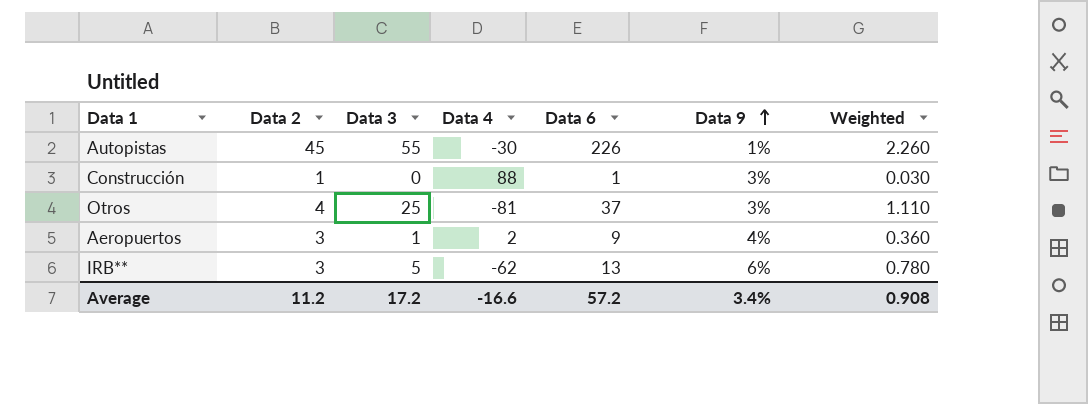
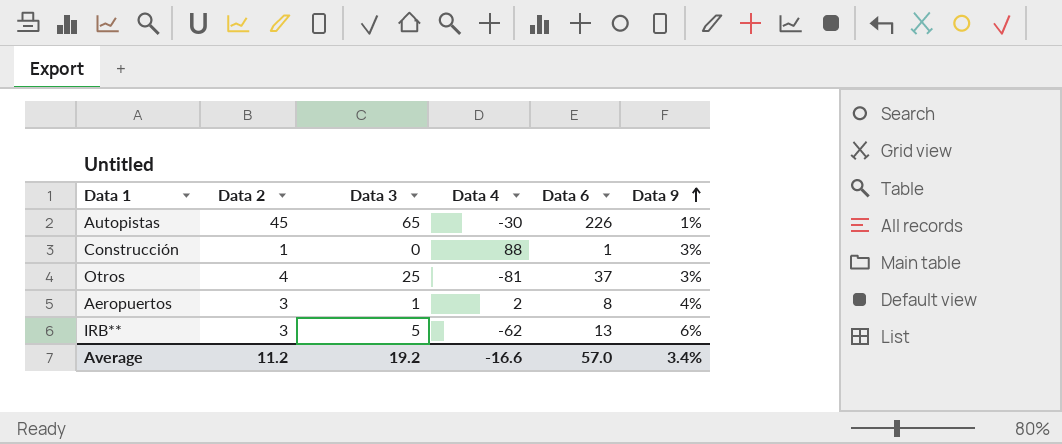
column Weighted | formula: [Data 6] * [Data 9] -> none
Autopistas | Data 3: 55 -> 65
Aeropuertos | Data 6: 9 -> 8
Average | Data 3: 17.2 -> 19.2
Average | Data 6: 57.2 -> 57.0

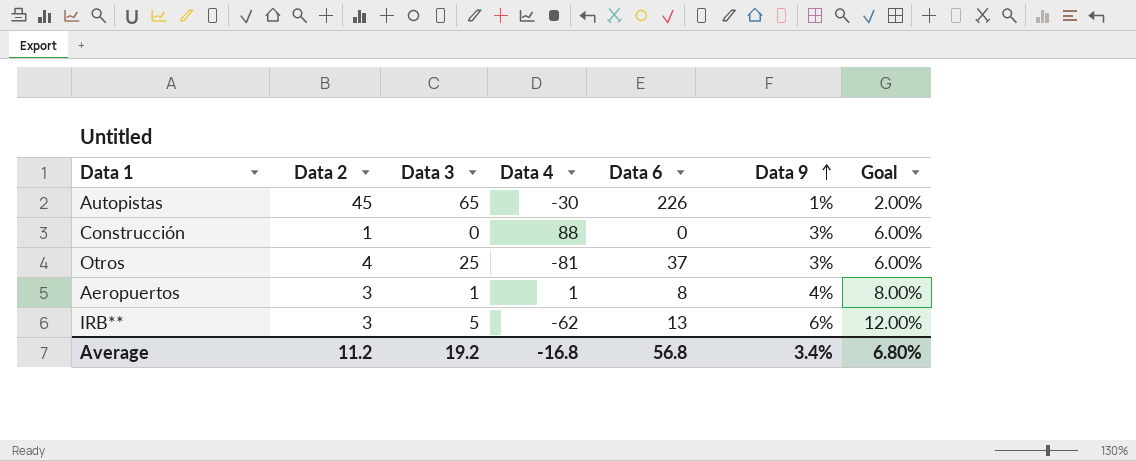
column Goal | formula: none -> [Data 9] * 2
Construcción | Data 6: 1 -> 0
Aeropuertos | Data 4: 2 -> 1
Average | Data 4: -16.6 -> -16.8
Average | Data 6: 57.0 -> 56.8

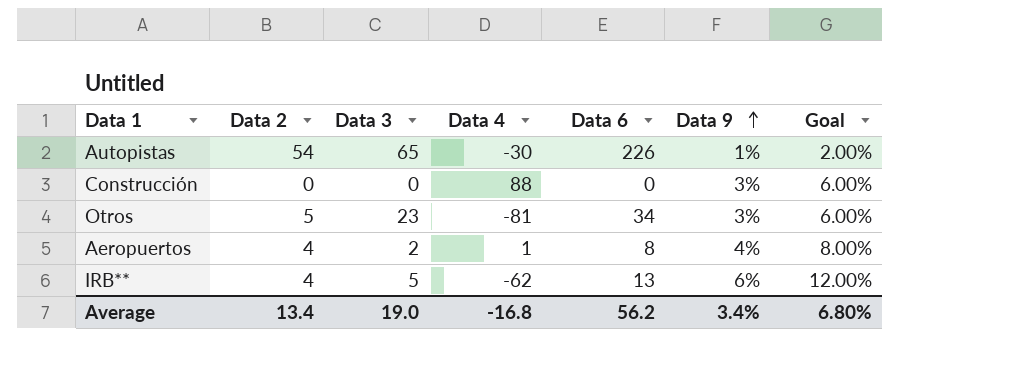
Autopistas | Data 2: 45 -> 54
Construcción | Data 2: 1 -> 0
Otros | Data 2: 4 -> 5
Otros | Data 3: 25 -> 23
Otros | Data 6: 37 -> 34
Aeropuertos | Data 2: 3 -> 4
Aeropuertos | Data 3: 1 -> 2
IRB** | Data 2: 3 -> 4
Average | Data 2: 11.2 -> 13.4
Average | Data 3: 19.2 -> 19.0
Average | Data 6: 56.8 -> 56.2

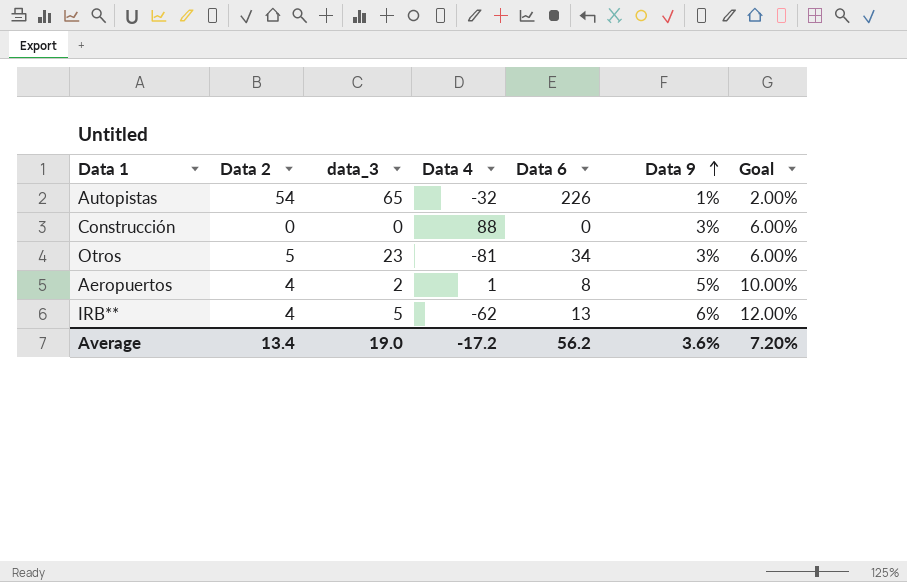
column name: Data 3 -> data_3
Autopistas | Data 4: -30 -> -32
Aeropuertos | Data 9: 4% -> 5%
Aeropuertos | Goal: 8.00% -> 10.00%
Average | Data 4: -16.8 -> -17.2
Average | Data 9: 3.4% -> 3.6%
Average | Goal: 6.80% -> 7.20%

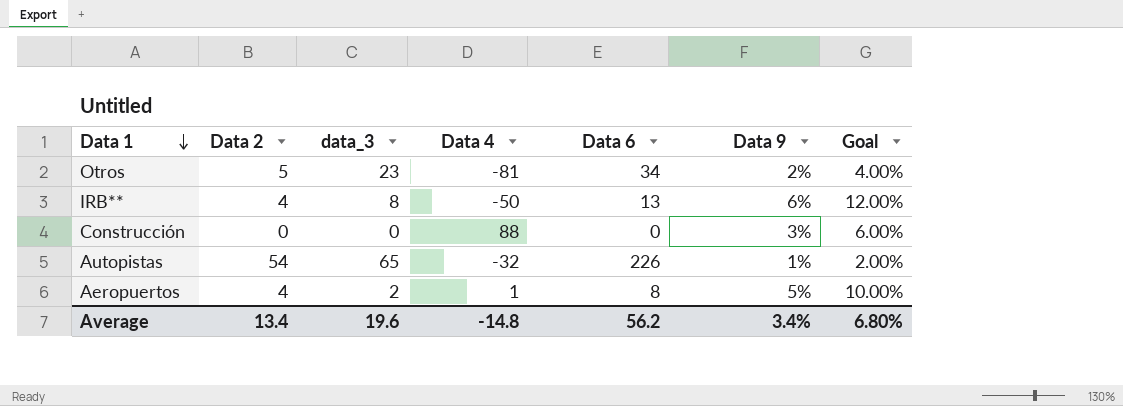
row order: Data 9 ascending -> Data 1 descending
Otros | Data 9: 3% -> 2%
Otros | Goal: 6.00% -> 4.00%
IRB** | data_3: 5 -> 8
IRB** | Data 4: -62 -> -50
Average | data_3: 19.0 -> 19.6
Average | Data 4: -17.2 -> -14.8
Average | Data 9: 3.6% -> 3.4%
Average | Goal: 7.20% -> 6.80%

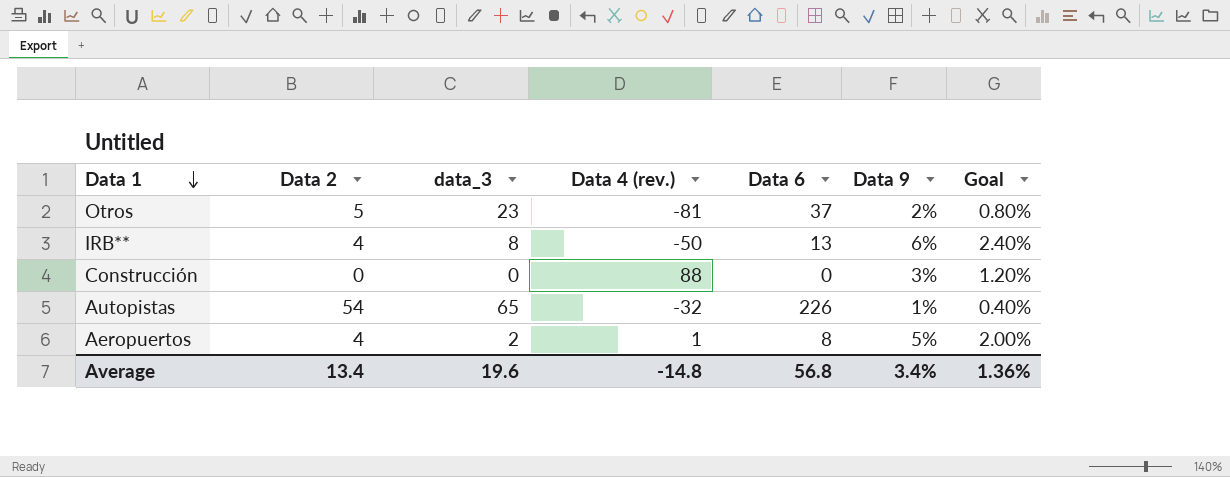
column name: Data 4 -> Data 4 (rev.)
column Goal | formula: [Data 9] * 2 -> [Data 9] * 0.4
Otros | Data 6: 34 -> 37
Average | Data 6: 56.2 -> 56.8
Average | Goal: 6.80% -> 1.36%

